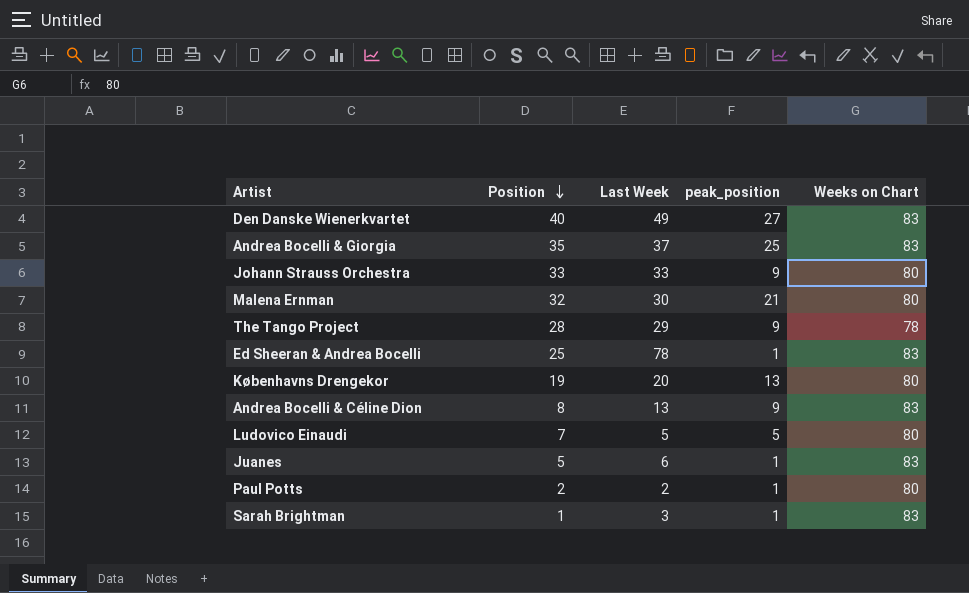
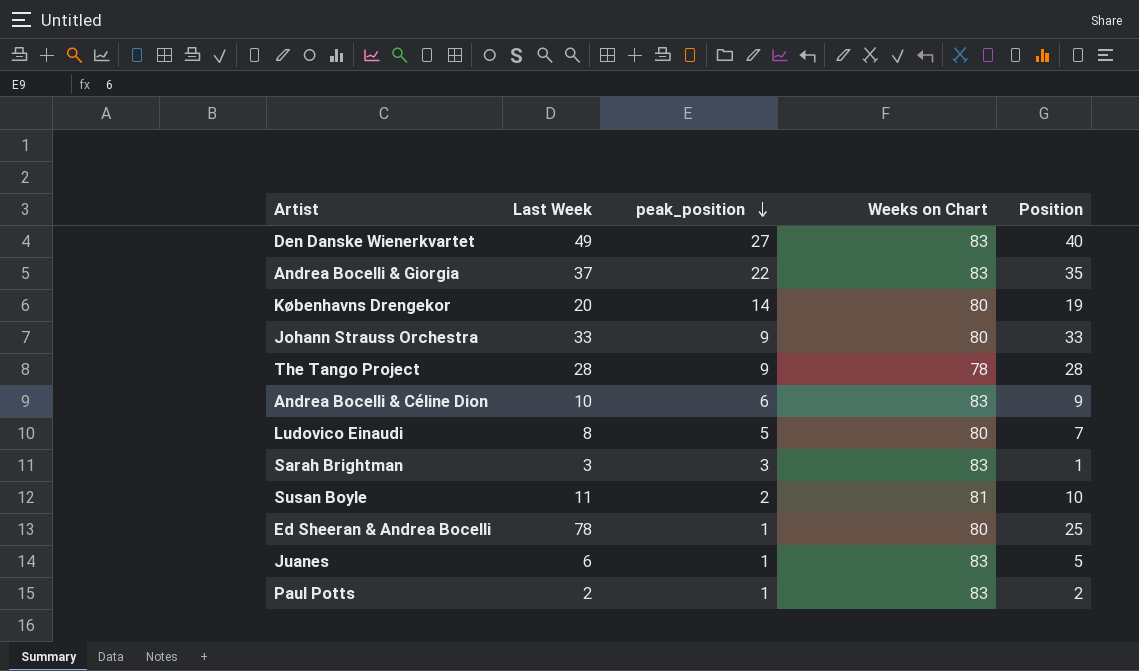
row order: Position descending -> peak_position descending
column Position | position: 2 -> 5
row Malena Ernman: 32 | 30 | 21 | 80 -> none
Andrea Bocelli & Giorgia | peak_position: 25 -> 22
Københavns Drengekor | peak_position: 13 -> 14
The Tango Project | Last Week: 29 -> 28
Andrea Bocelli & Céline Dion | Last Week: 13 -> 10
Andrea Bocelli & Céline Dion | peak_position: 9 -> 6
Andrea Bocelli & Céline Dion | Position: 8 -> 9
Ludovico Einaudi | Last Week: 5 -> 8
Sarah Brightman | peak_position: 1 -> 3
row Susan Boyle: none -> 11 | 2 | 81 | 10
Ed Sheeran & Andrea Bocelli | Weeks on Chart: 83 -> 80
Paul Potts | Weeks on Chart: 80 -> 83

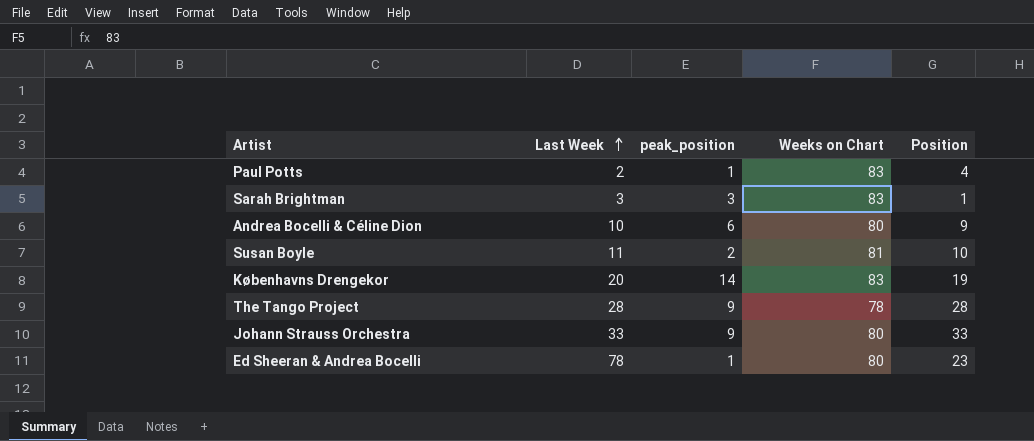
row order: peak_position descending -> Last Week ascending
row Den Danske Wienerkvartet: 49 | 27 | 83 | 40 -> none
row Andrea Bocelli & Giorgia: 37 | 22 | 83 | 35 -> none
row Ludovico Einaudi: 8 | 5 | 80 | 7 -> none
row Juanes: 6 | 1 | 83 | 5 -> none
Paul Potts | Position: 2 -> 4
Andrea Bocelli & Céline Dion | Weeks on Chart: 83 -> 80
Københavns Drengekor | Weeks on Chart: 80 -> 83
Ed Sheeran & Andrea Bocelli | Position: 25 -> 23

